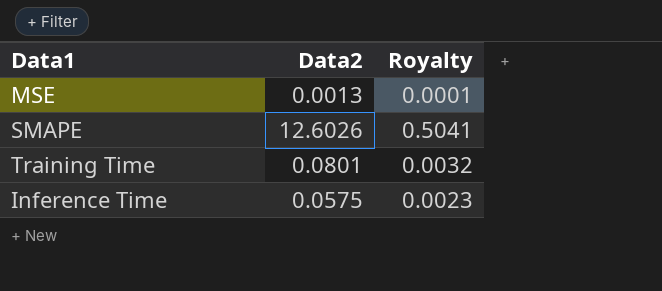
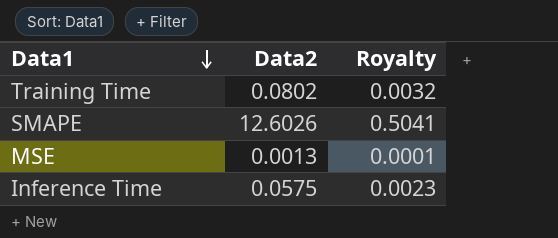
row order: none -> Data1 descending
Training Time | Data2: 0.0801 -> 0.0802

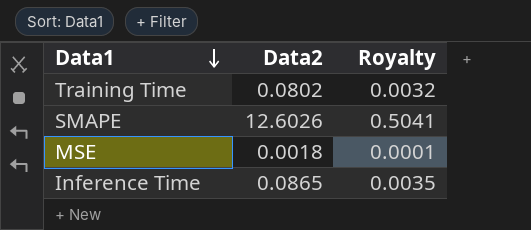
MSE | Data2: 0.0013 -> 0.0018
Inference Time | Data2: 0.0575 -> 0.0865
Inference Time | Royalty: 0.0023 -> 0.0035

